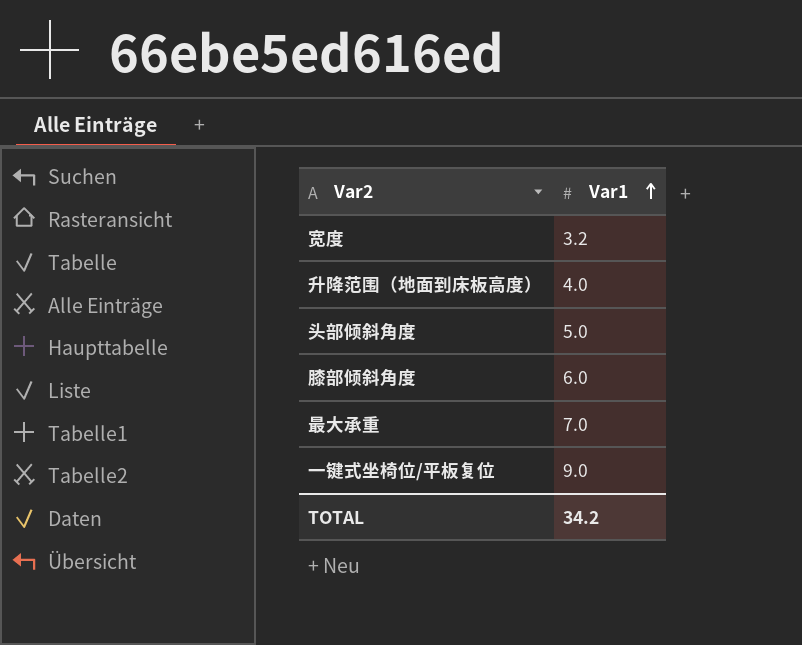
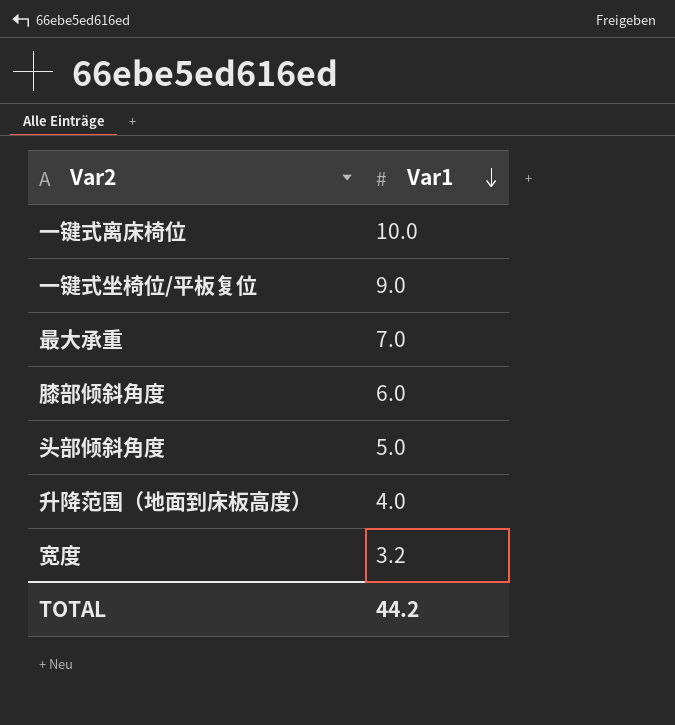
row order: Var1 ascending -> Var1 descending
row 一键式离床椅位: none -> 10.0
TOTAL | Var1: 34.2 -> 44.2

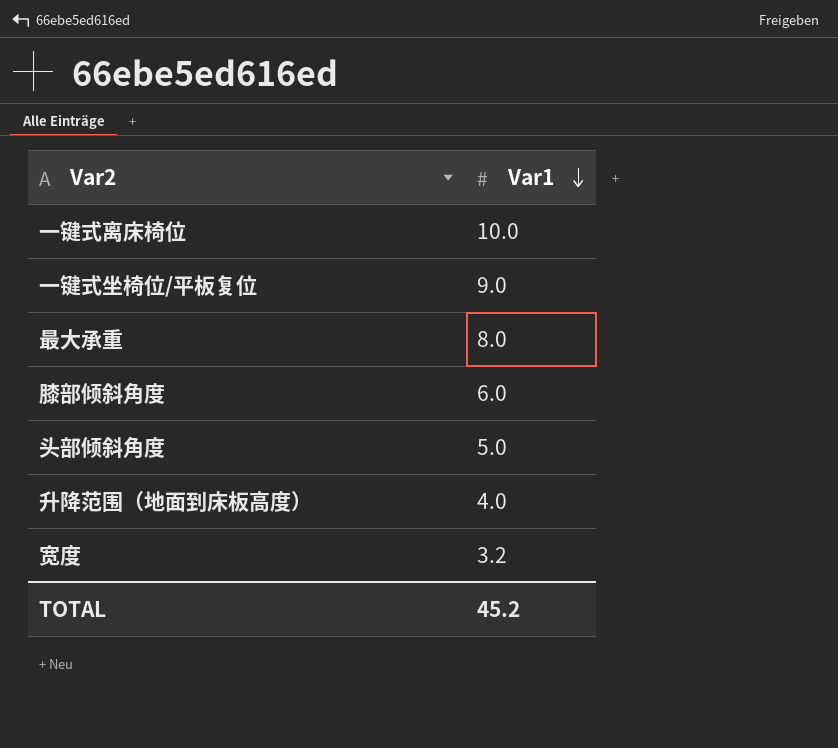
最大承重 | Var1: 7.0 -> 8.0
TOTAL | Var1: 44.2 -> 45.2

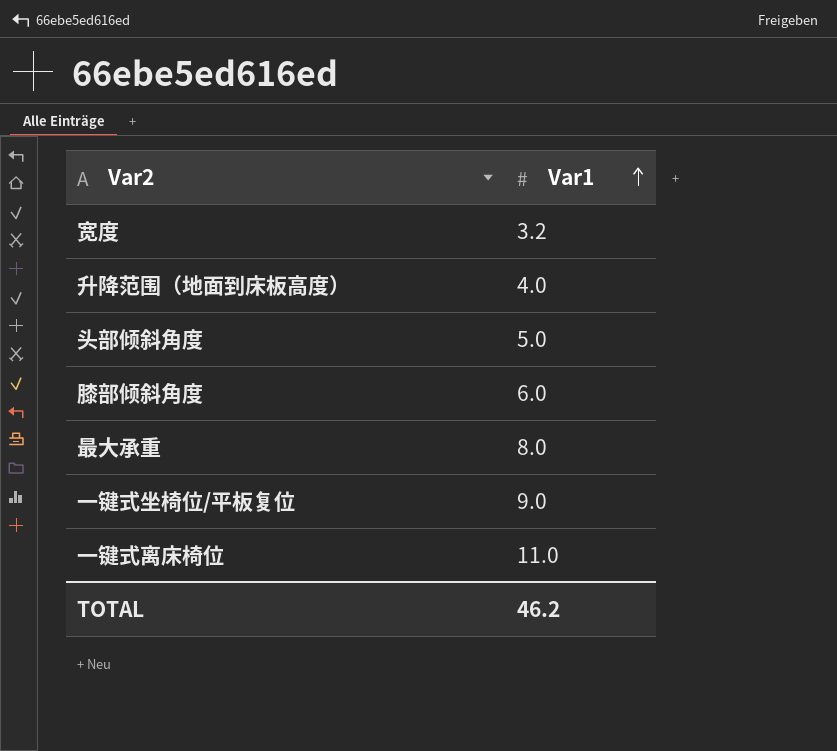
row order: Var1 descending -> Var1 ascending
一键式离床椅位 | Var1: 10.0 -> 11.0
TOTAL | Var1: 45.2 -> 46.2

